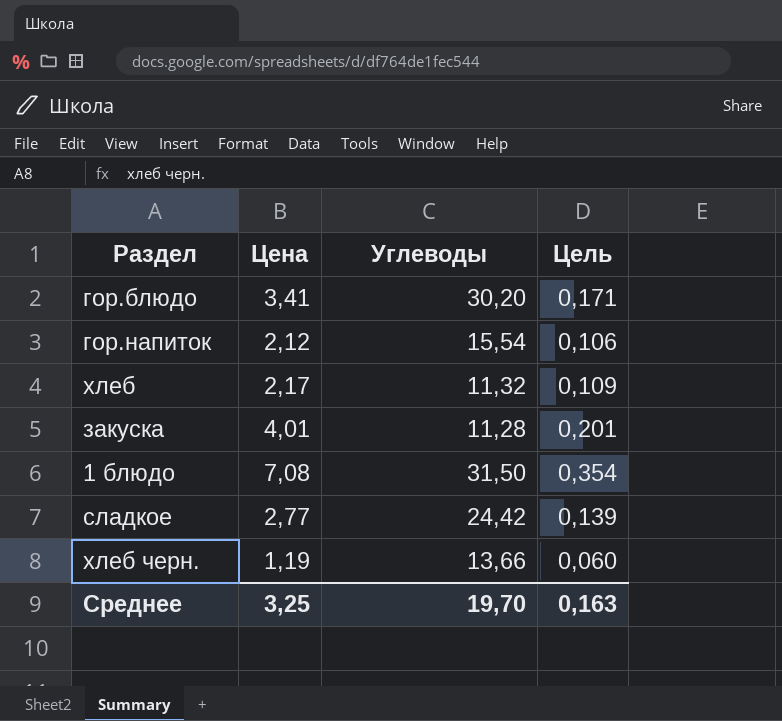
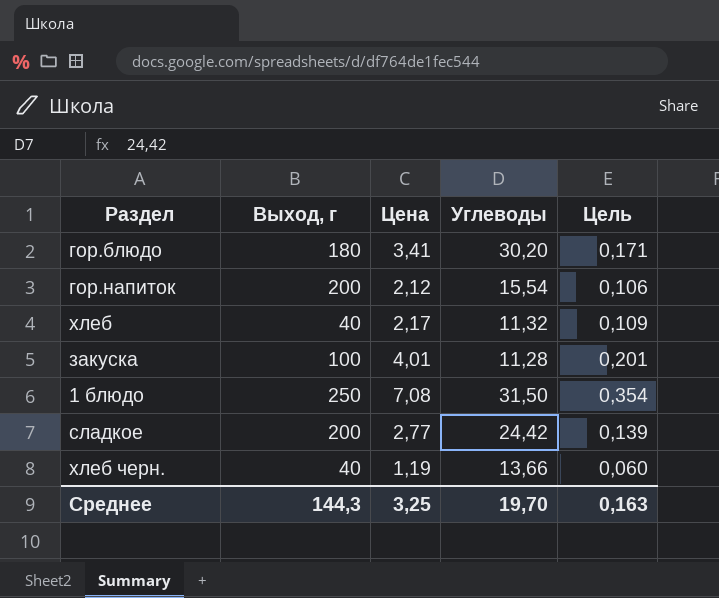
column Выход, г | position: none -> 2

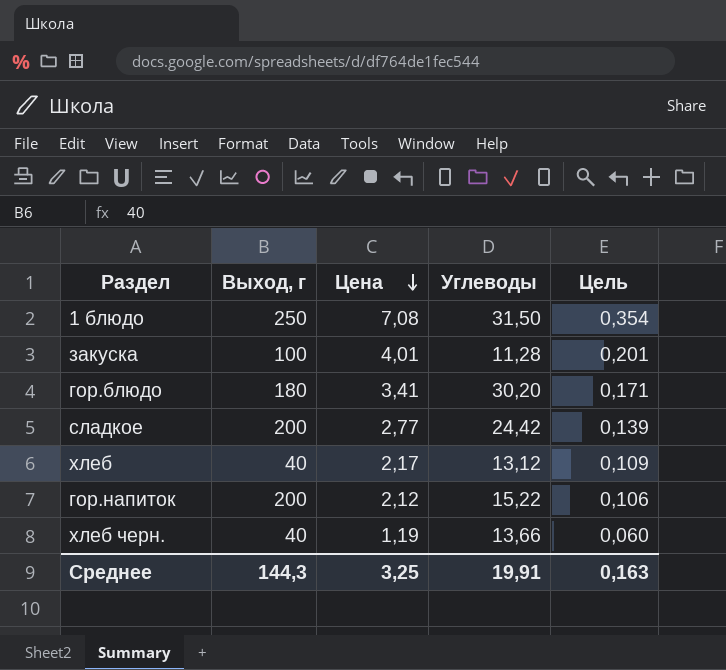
row order: none -> Цена descending
хлеб | Углеводы: 11,32 -> 13,12
гор.напиток | Углеводы: 15,54 -> 15,22
Среднее | Углеводы: 19,70 -> 19,91

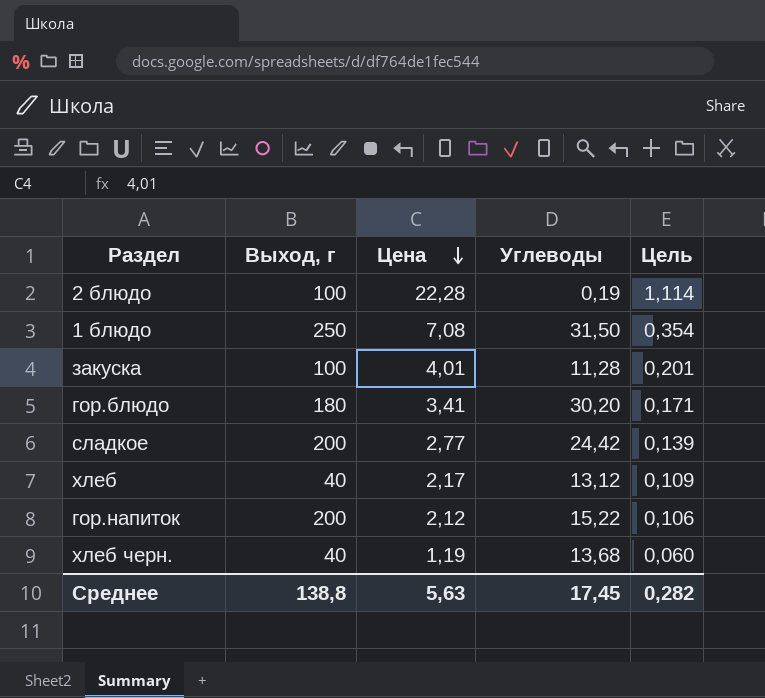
row 2 блюдо: none -> 100 | 22,28 | 0,19 | 1,114
хлеб черн. | Углеводы: 13,66 -> 13,68
Среднее | Выход, г: 144,3 -> 138,8
Среднее | Цена: 3,25 -> 5,63
Среднее | Углеводы: 19,91 -> 17,45
Среднее | Цель: 0,163 -> 0,282

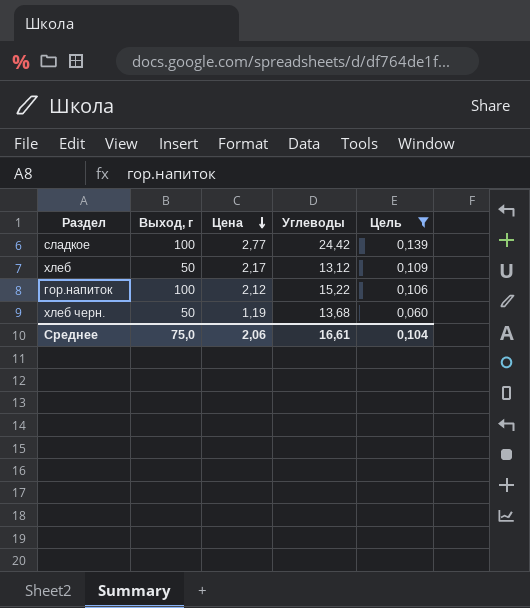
filter: none -> Цель <= 0,139
сладкое | Выход, г: 200 -> 100
хлеб | Выход, г: 40 -> 50
гор.напиток | Выход, г: 200 -> 100
хлеб черн. | Выход, г: 40 -> 50
Среднее | Выход, г: 138,8 -> 75,0
Среднее | Цена: 5,63 -> 2,06
Среднее | Углеводы: 17,45 -> 16,61
Среднее | Цель: 0,282 -> 0,104

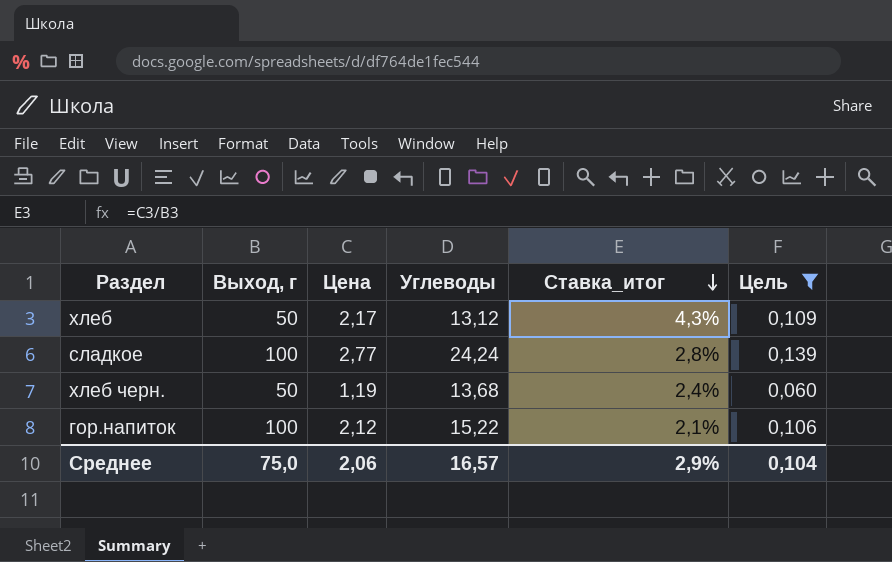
row order: Цена descending -> Ставка_итог descending
column Ставка_итог | formula: none -> [Цена] / [Выход, г]
сладкое | Углеводы: 24,42 -> 24,24
Среднее | Углеводы: 16,61 -> 16,57

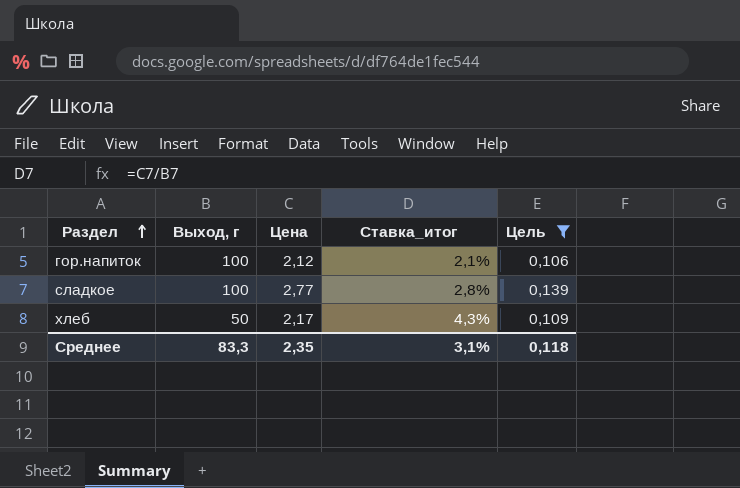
row order: Ставка_итог descending -> Раздел ascending
column Углеводы | position: 4 -> none
row хлеб черн.: 50 | 1,19 | 13,68 | 2,4% | 0,060 -> none
Среднее | Выход, г: 75,0 -> 83,3
Среднее | Цена: 2,06 -> 2,35
Среднее | Ставка_итог: 2,9% -> 3,1%
Среднее | Цель: 0,104 -> 0,118

